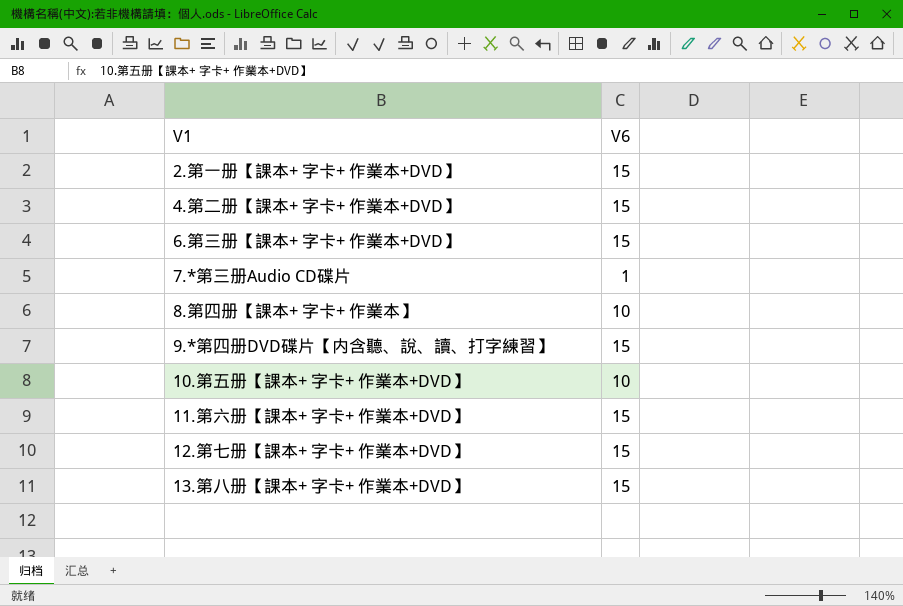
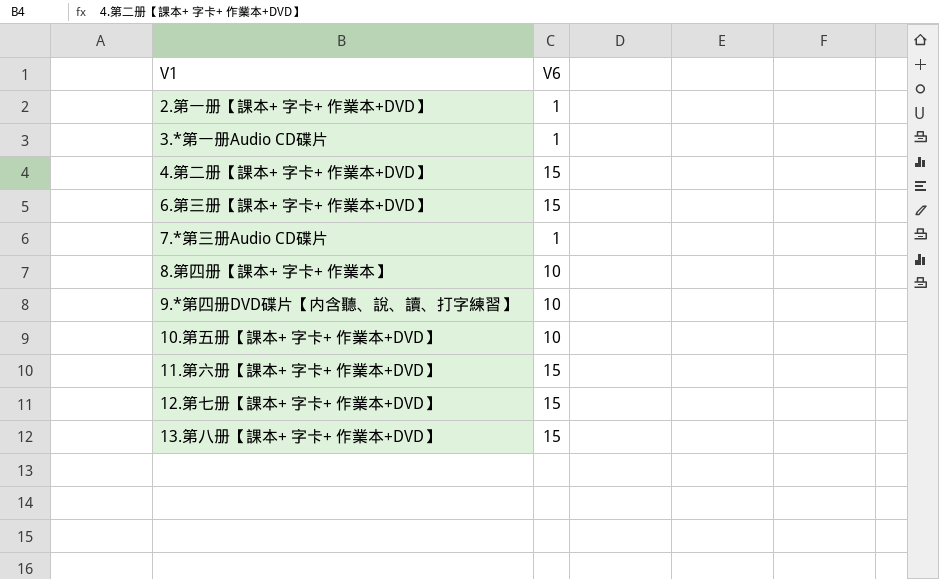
2.第一册【課本+ 字卡+ 作業本+DVD】 | V6: 15 -> 1
row 3.*第一册Audio CD碟片: none -> 1
9.*第四册DVD碟片【内含聽、說、讀、打字練習】 | V6: 15 -> 10

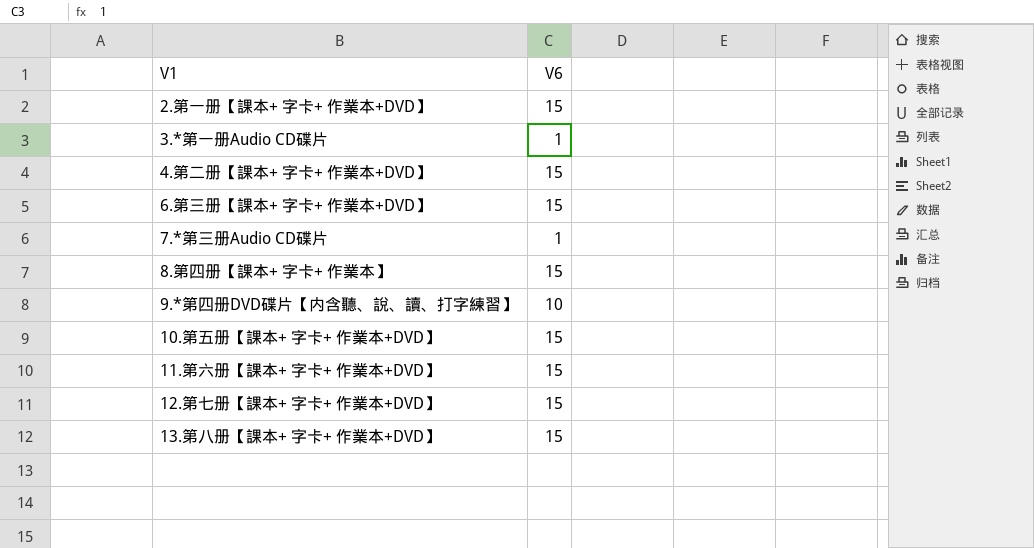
2.第一册【課本+ 字卡+ 作業本+DVD】 | V6: 1 -> 15
8.第四册【課本+ 字卡+ 作業本】 | V6: 10 -> 15
10.第五册【課本+ 字卡+ 作業本+DVD】 | V6: 10 -> 15

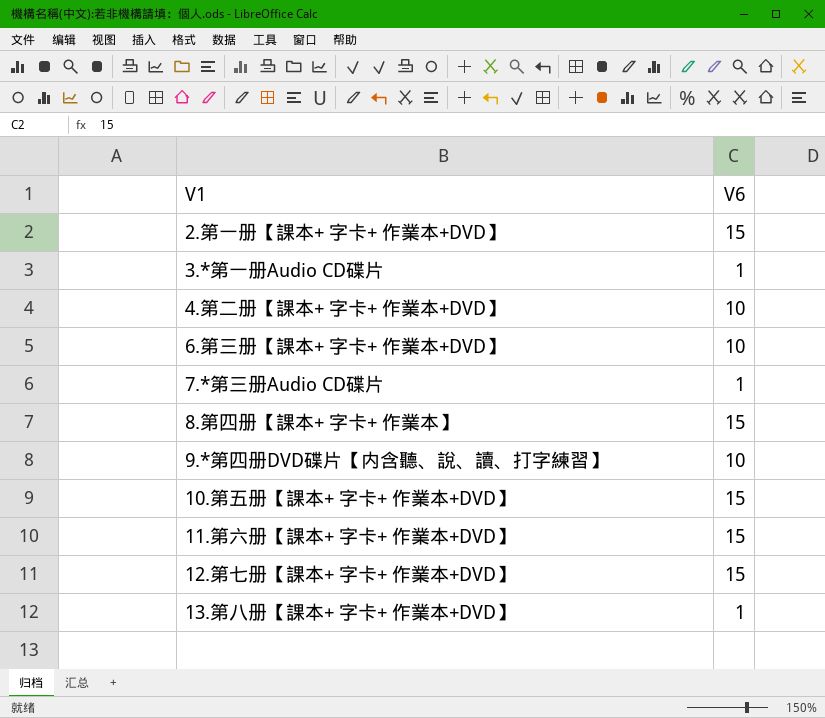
4.第二册【課本+ 字卡+ 作業本+DVD】 | V6: 15 -> 10
6.第三册【課本+ 字卡+ 作業本+DVD】 | V6: 15 -> 10
13.第八册【課本+ 字卡+ 作業本+DVD】 | V6: 15 -> 1

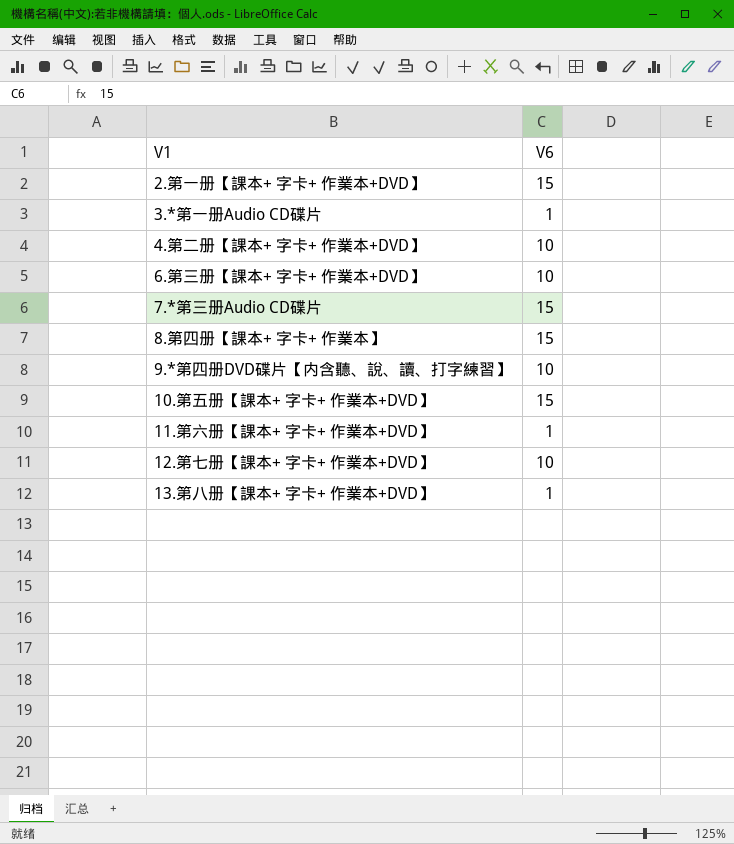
7.*第三册Audio CD碟片 | V6: 1 -> 15
11.第六册【課本+ 字卡+ 作業本+DVD】 | V6: 15 -> 1
12.第七册【課本+ 字卡+ 作業本+DVD】 | V6: 15 -> 10

